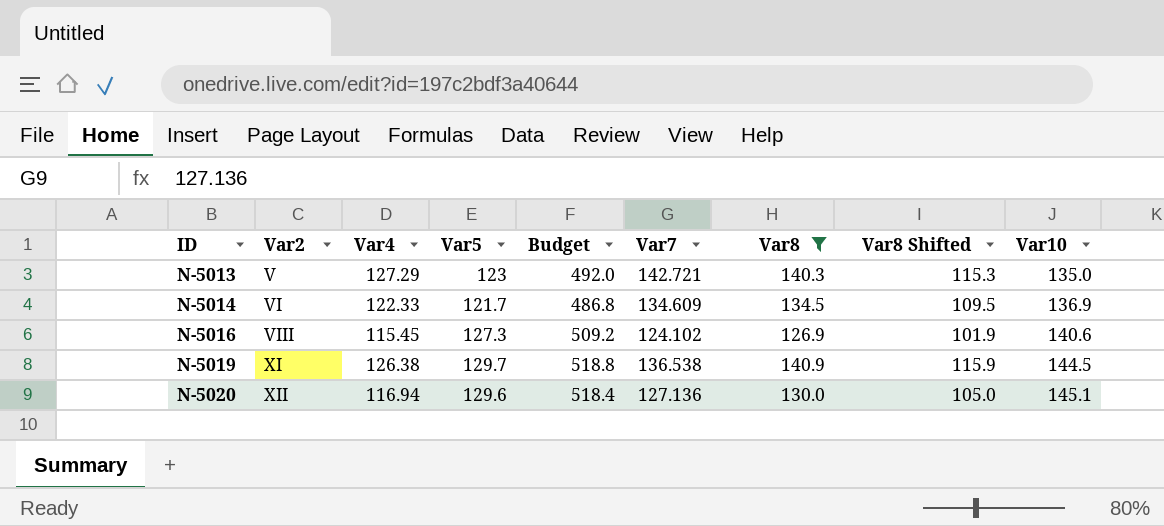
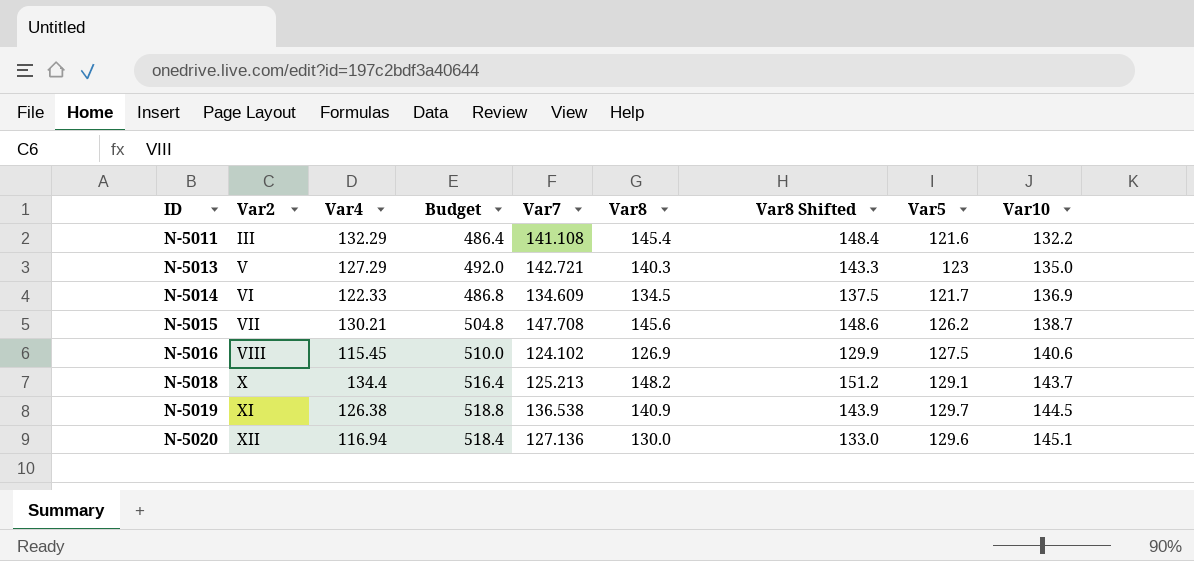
filter: Var8 <= 140.9 -> none
column Var8 Shifted | formula: [Var8] - 25 -> [Var8] + 3
column Var5 | position: 4 -> 8
N-5016 | Budget: 509.2 -> 510.0
N-5016 | Var5: 127.3 -> 127.5

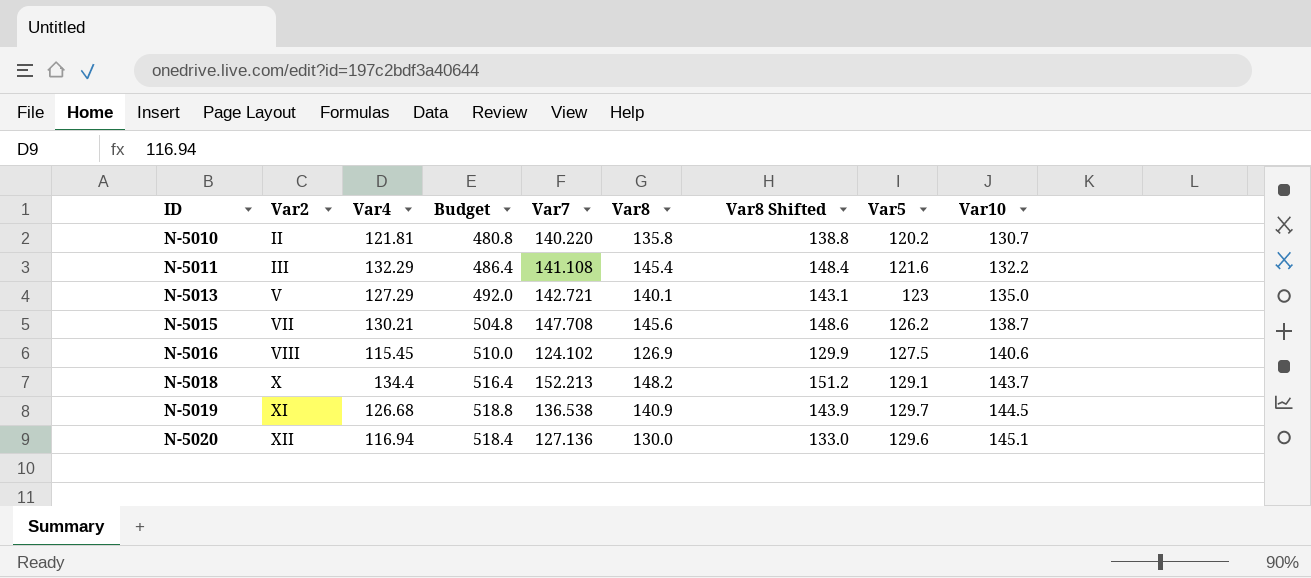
row N-5014: VI | 122.33 | 486.8 | 134.609 | 134.5 | 137.5 | 121.7 | 136.9 -> none
row N-5010: none -> II | 121.81 | 480.8 | 140.220 | 135.8 | 138.8 | 120.2 | 130.7
N-5013 | Var8: 140.3 -> 140.1
N-5013 | Var8 Shifted: 143.3 -> 143.1
N-5018 | Var7: 125.213 -> 152.213
N-5019 | Var4: 126.38 -> 126.68

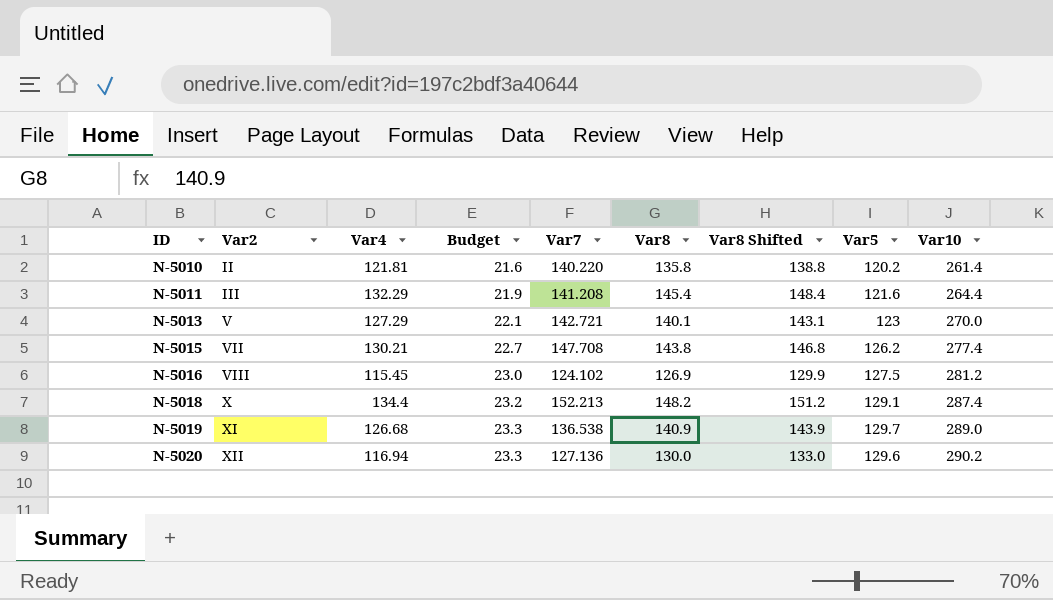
column Budget | formula: [Var5] * 4 -> [Var5] * 0.18
N-5010 | Var10: 130.7 -> 261.4
N-5011 | Var7: 141.108 -> 141.208
N-5011 | Var10: 132.2 -> 264.4
N-5013 | Var10: 135.0 -> 270.0
N-5015 | Var8: 145.6 -> 143.8
N-5015 | Var8 Shifted: 148.6 -> 146.8
N-5015 | Var10: 138.7 -> 277.4
N-5016 | Var10: 140.6 -> 281.2
N-5018 | Var10: 143.7 -> 287.4
N-5019 | Var10: 144.5 -> 289.0
N-5020 | Var10: 145.1 -> 290.2

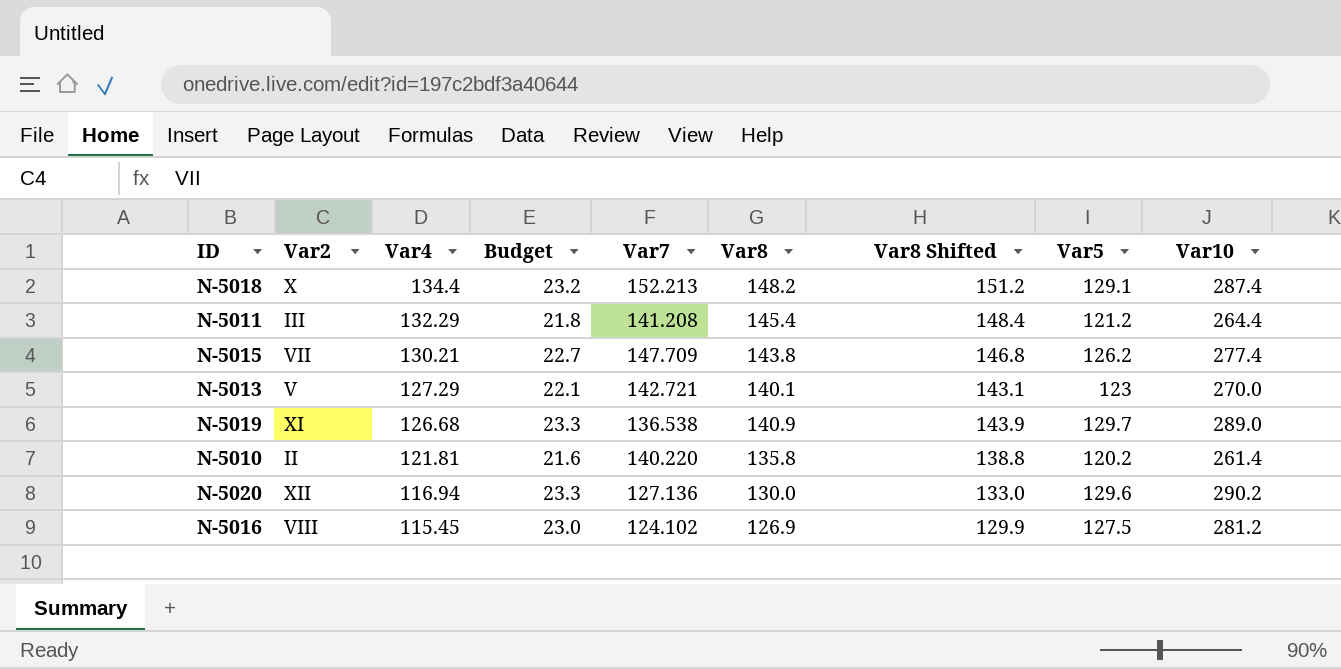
row order: ID ascending -> Var4 descending
N-5011 | Budget: 21.9 -> 21.8
N-5011 | Var5: 121.6 -> 121.2
N-5015 | Var7: 147.708 -> 147.709

